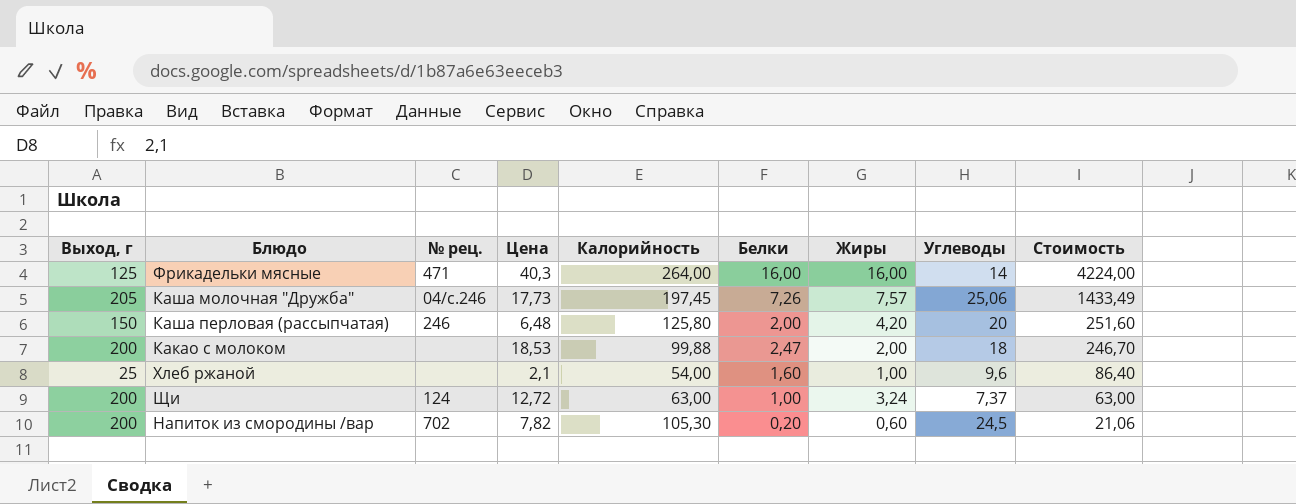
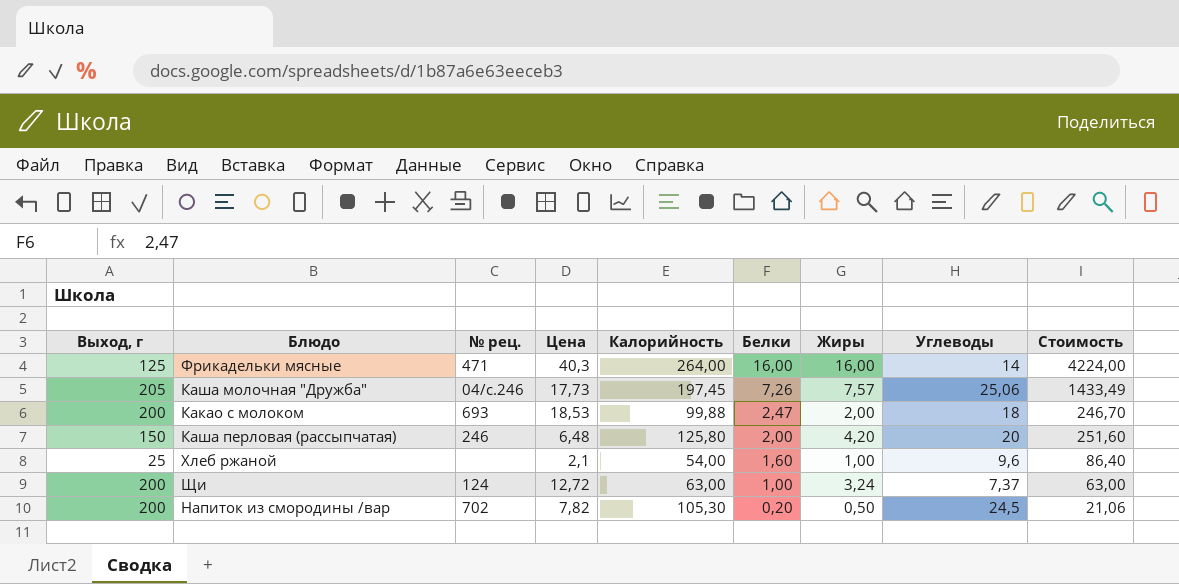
row order: Стоимость descending -> Белки descending
Какао с молоком | № рец.: none -> 693
Напиток из смородины /вар | Жиры: 0,60 -> 0,50

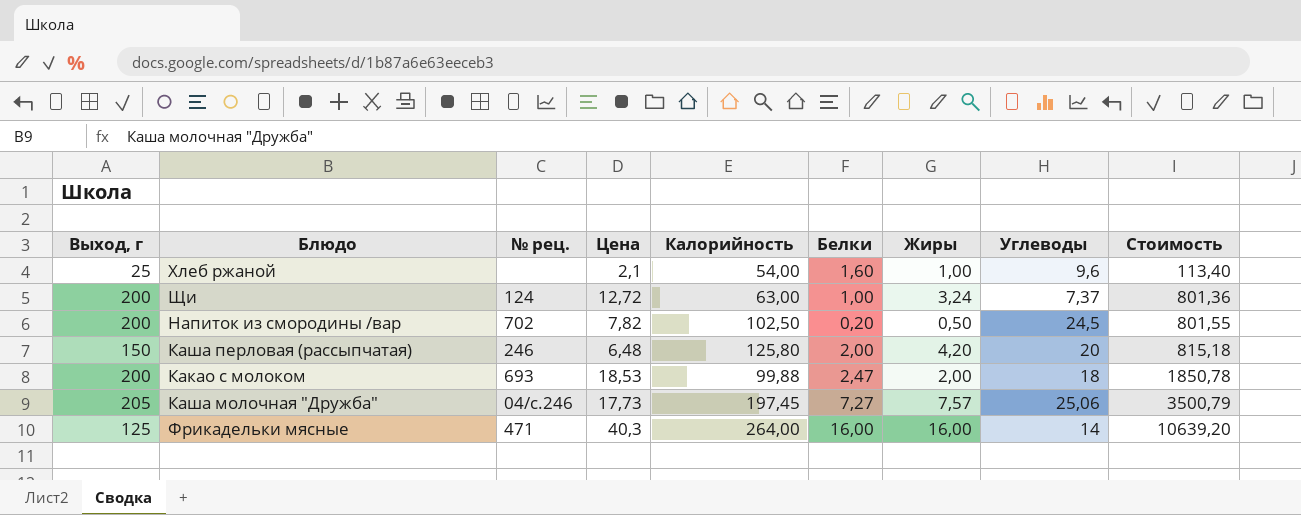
row order: Белки descending -> Стоимость ascending
column Стоимость | formula: [Калорийность] * [Белки] -> [Цена] * [Калорийность]
Напиток из смородины /вар | Калорийность: 105,30 -> 102,50
Каша молочная "Дружба" | Белки: 7,26 -> 7,27

